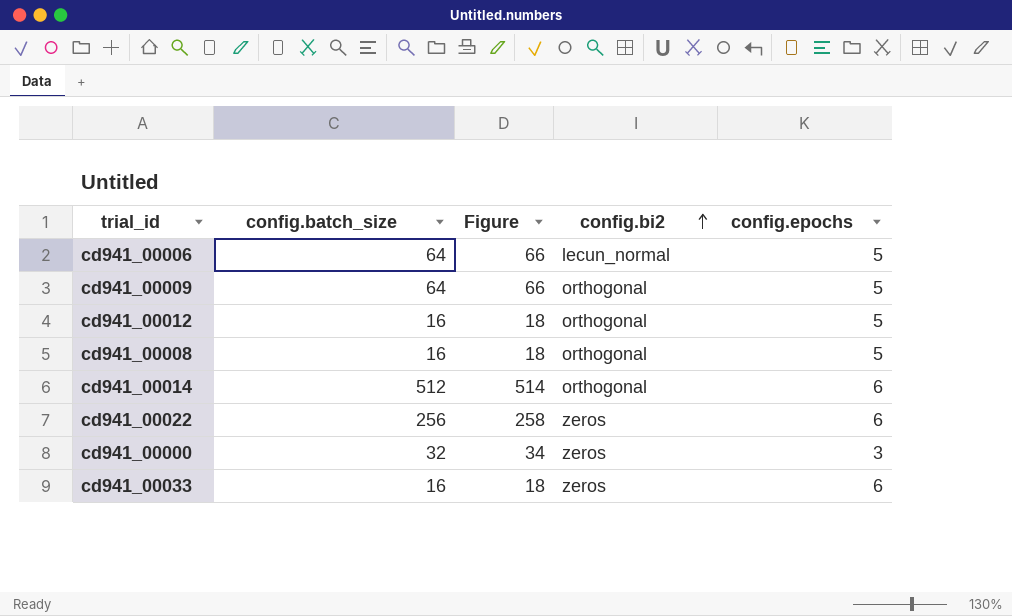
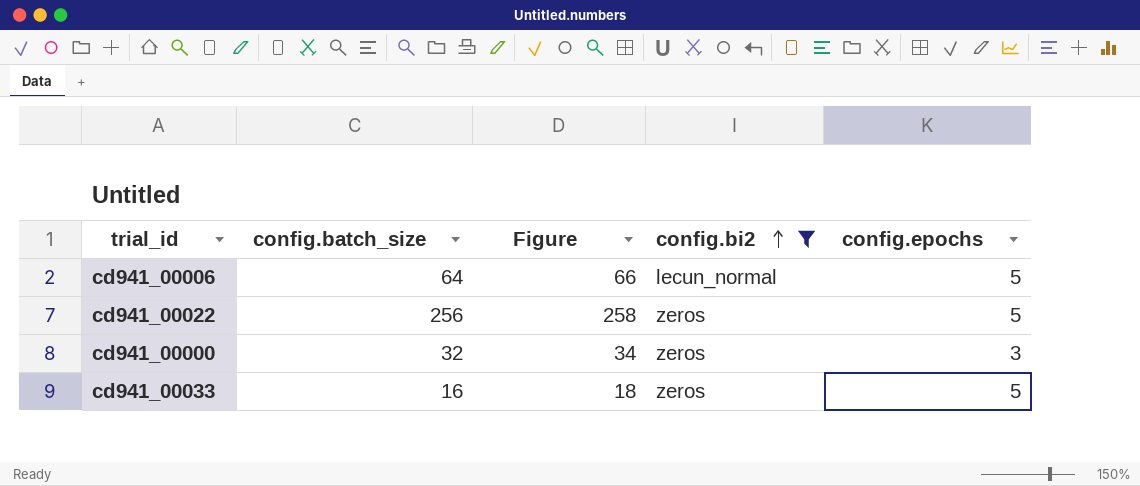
filter: none -> config.bi2 != orthogonal
cd941_00022 | config.epochs: 6 -> 5
cd941_00033 | config.epochs: 6 -> 5

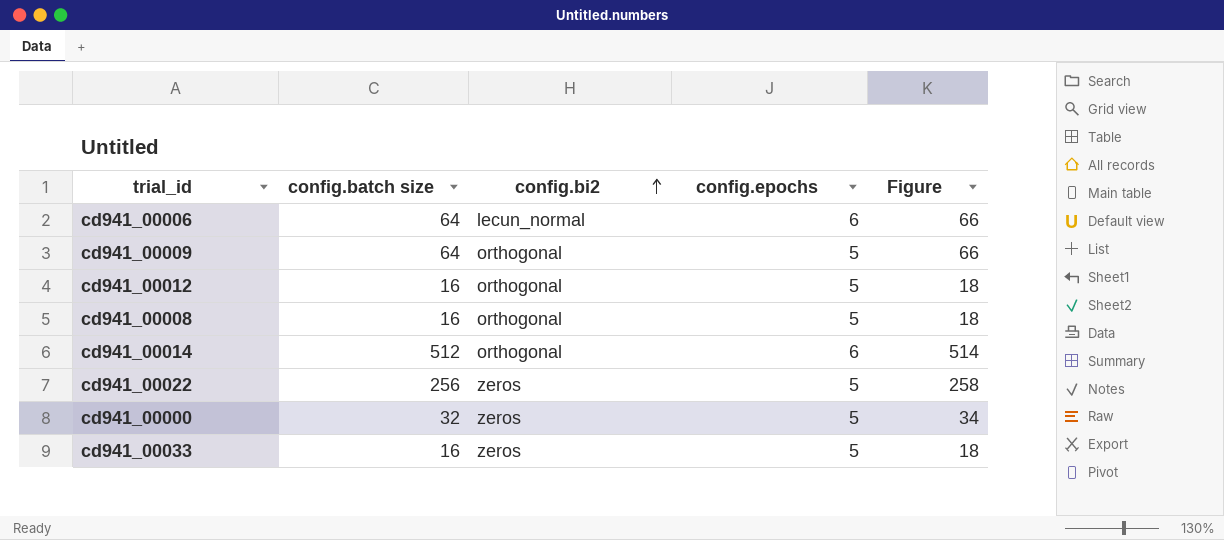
filter: config.bi2 != orthogonal -> none
column name: config.batch_size -> config.batch size
column Figure | position: 3 -> 5
cd941_00006 | config.epochs: 5 -> 6
cd941_00000 | config.epochs: 3 -> 5

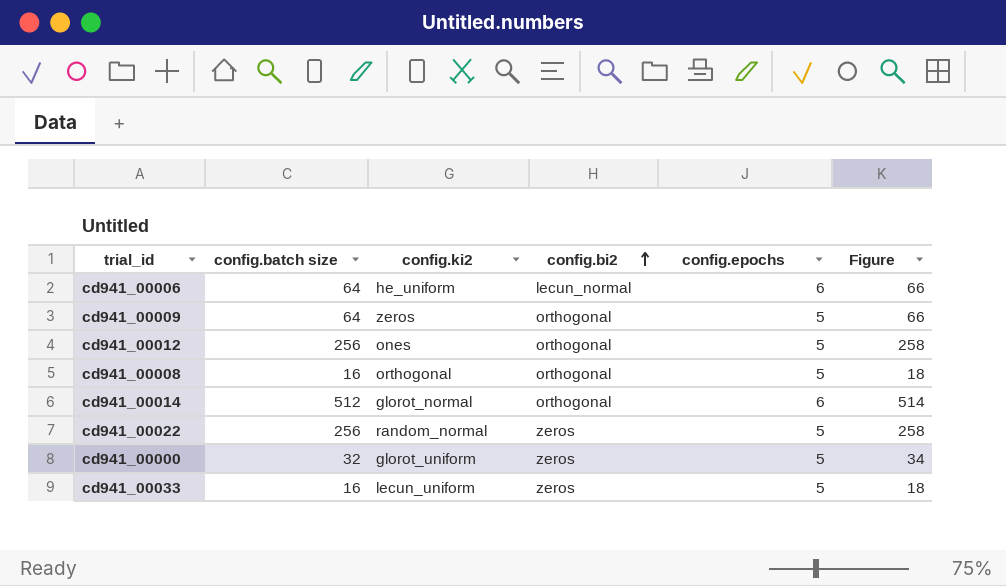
column config.ki2 | position: none -> 3
cd941_00012 | config.batch size: 16 -> 256
cd941_00012 | Figure: 18 -> 258

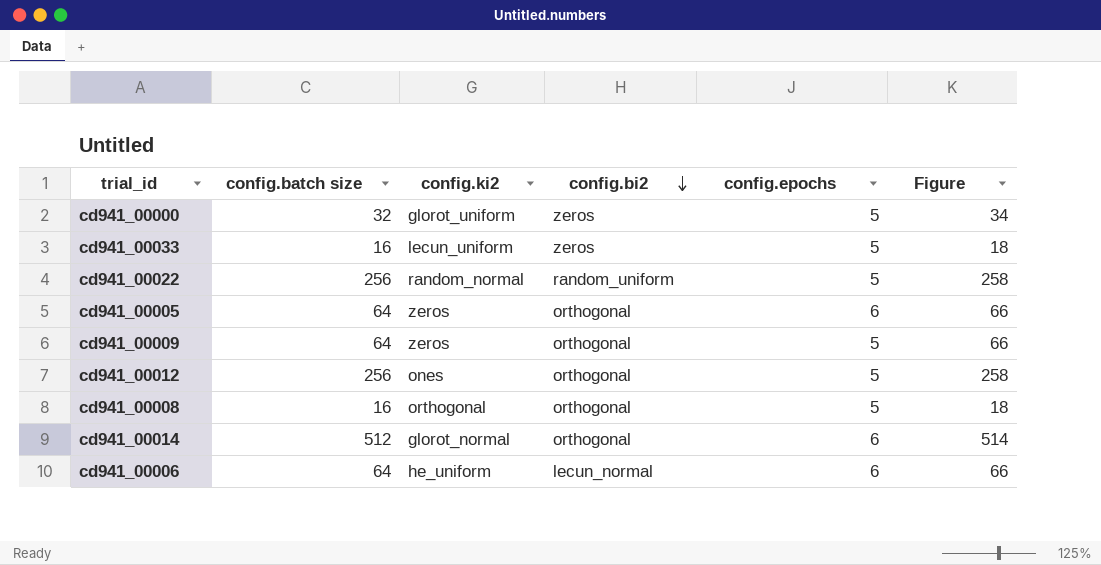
row order: config.bi2 ascending -> config.bi2 descending
cd941_00022 | config.bi2: zeros -> random_uniform
row cd941_00005: none -> 64 | zeros | orthogonal | 6 | 66

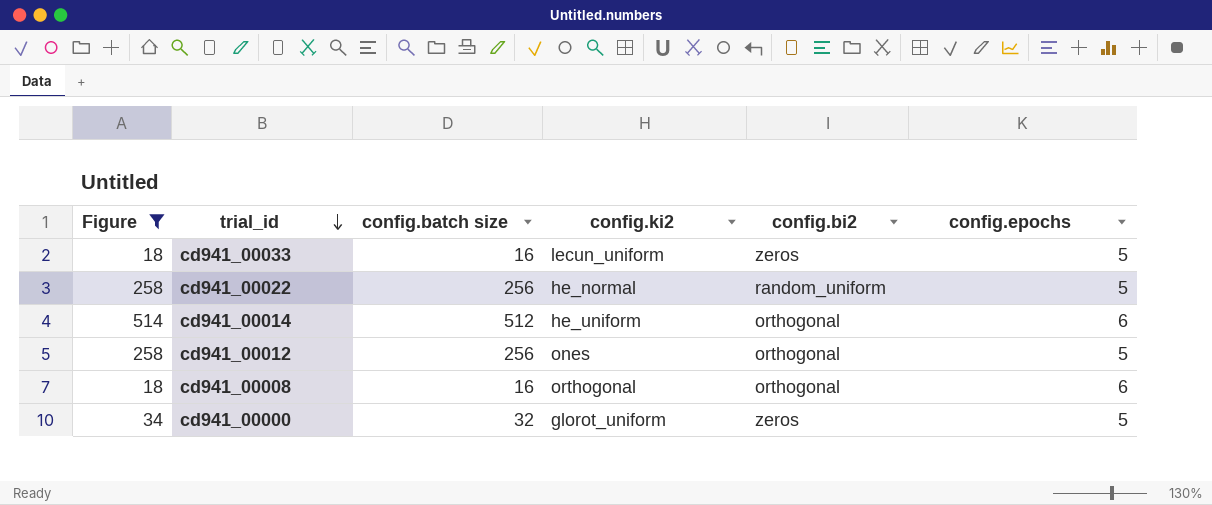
filter: none -> Figure != 66
row order: config.bi2 descending -> trial_id descending
column Figure | position: 6 -> 1
cd941_00022 | config.ki2: random_normal -> he_normal
cd941_00014 | config.ki2: glorot_normal -> he_uniform
cd941_00008 | config.epochs: 5 -> 6

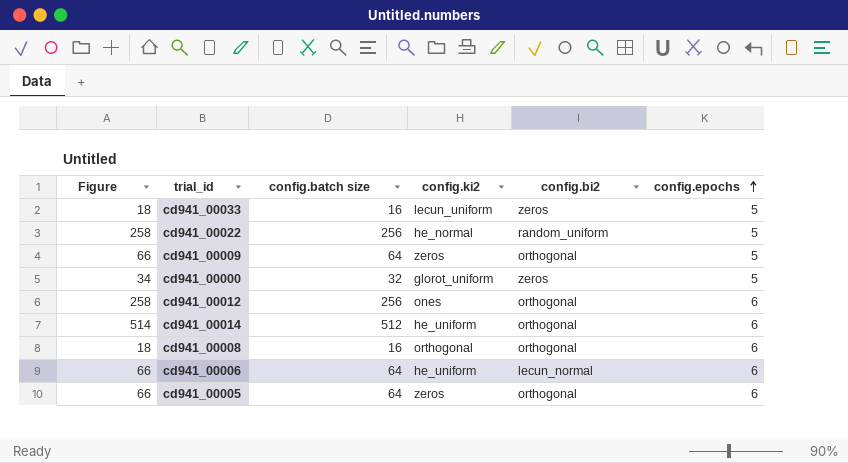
filter: Figure != 66 -> none
row order: trial_id descending -> config.epochs ascending
cd941_00012 | config.epochs: 5 -> 6

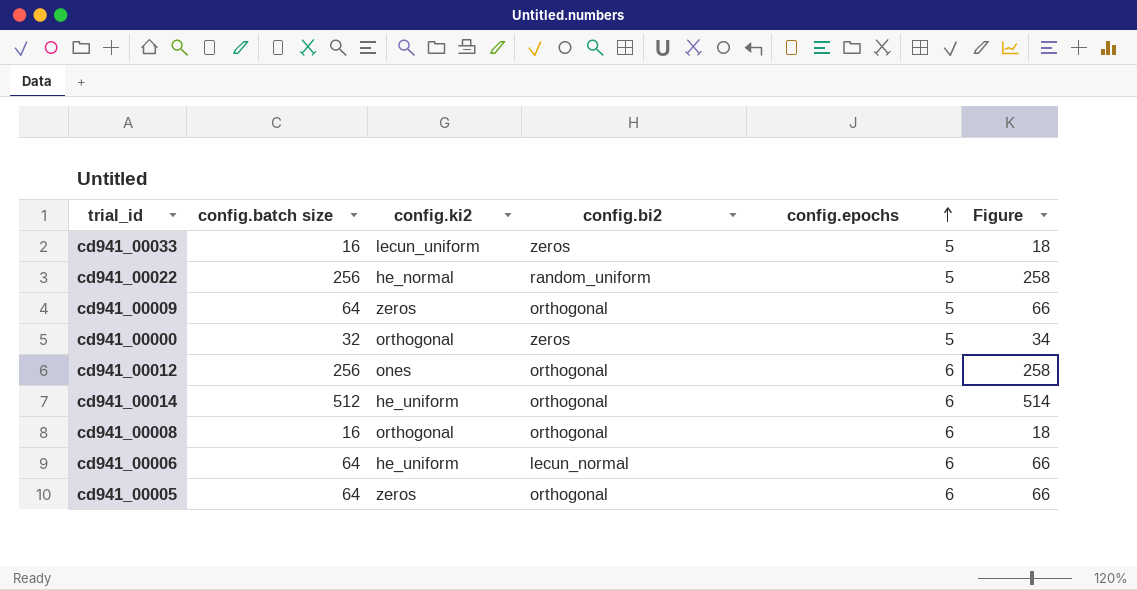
column Figure | position: 1 -> 6
cd941_00000 | config.ki2: glorot_uniform -> orthogonal

